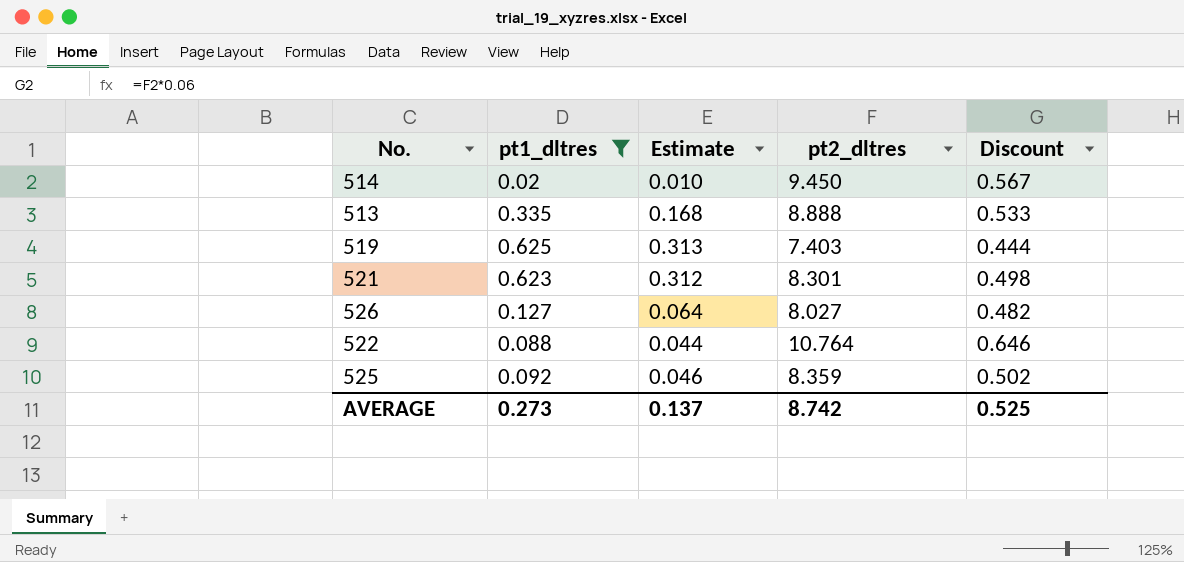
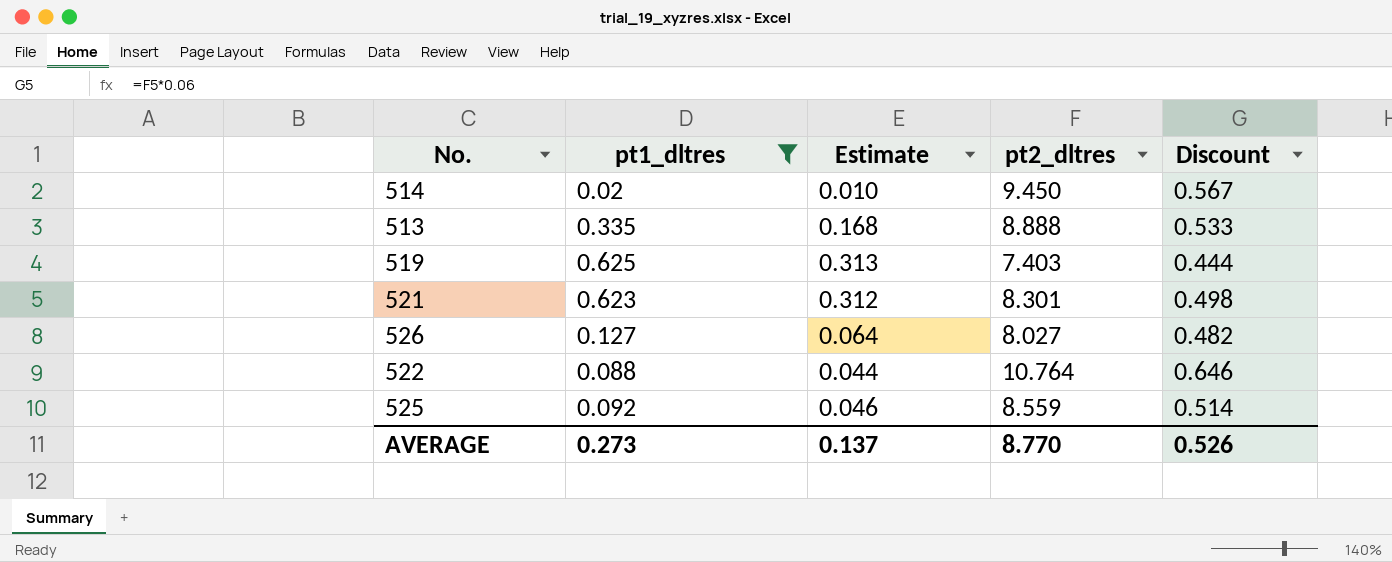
525 | pt2_dltres: 8.359 -> 8.559
525 | Discount: 0.502 -> 0.514
AVERAGE | pt2_dltres: 8.742 -> 8.770
AVERAGE | Discount: 0.525 -> 0.526

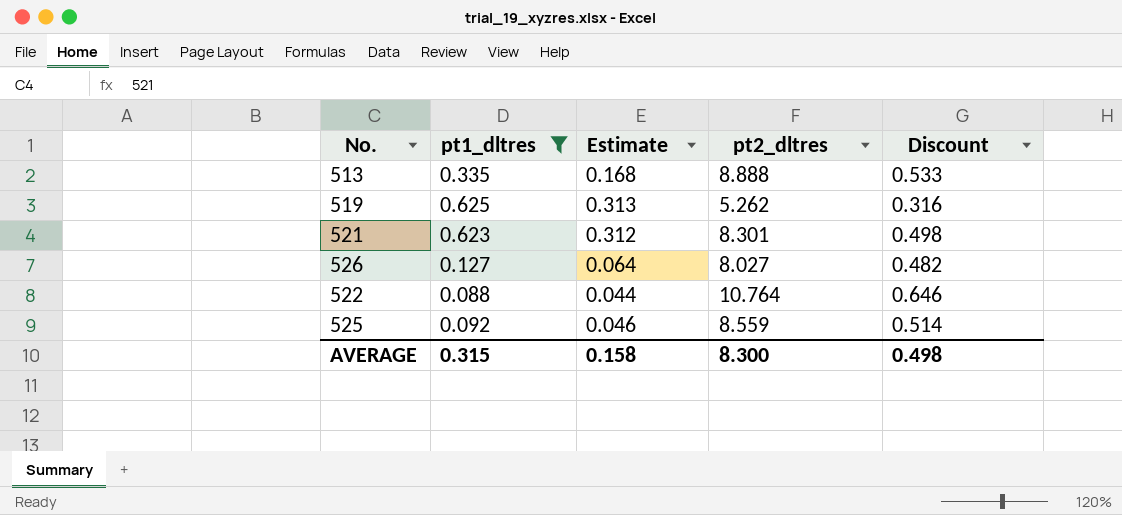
row 514: 0.02 | 0.010 | 9.450 | 0.567 -> none
519 | pt2_dltres: 7.403 -> 5.262
519 | Discount: 0.444 -> 0.316
AVERAGE | pt1_dltres: 0.273 -> 0.315
AVERAGE | Estimate: 0.137 -> 0.158
AVERAGE | pt2_dltres: 8.770 -> 8.300
AVERAGE | Discount: 0.526 -> 0.498

